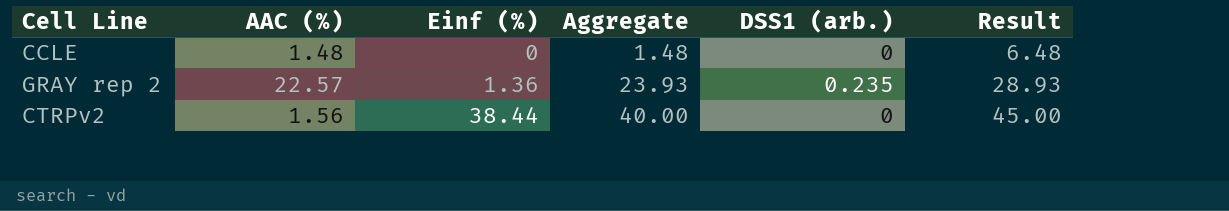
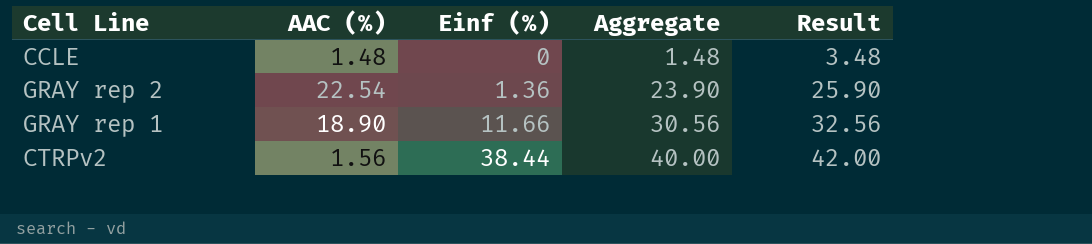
column DSS1 (arb.) | position: 5 -> none
column Result | formula: [Aggregate] + 5 -> [Aggregate] + 2
GRAY rep 2 | AAC (%): 22.57 -> 22.54
GRAY rep 2 | Aggregate: 23.93 -> 23.90
row GRAY rep 1: none -> 18.90 | 11.66 | 30.56 | 32.56

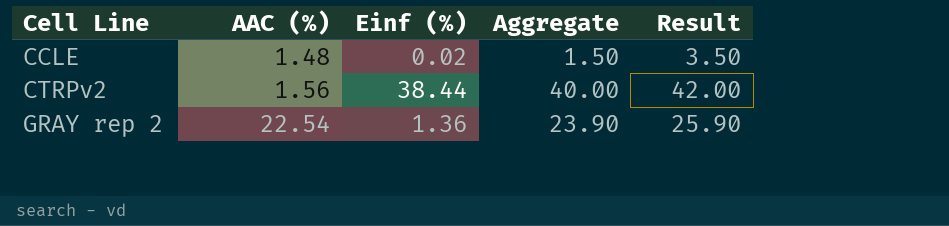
row order: Einf (%) ascending -> Cell Line ascending
row GRAY rep 1: 18.90 | 11.66 | 30.56 | 32.56 -> none
CCLE | Einf (%): 0 -> 0.02
CCLE | Aggregate: 1.48 -> 1.50
CCLE | Result: 3.48 -> 3.50

